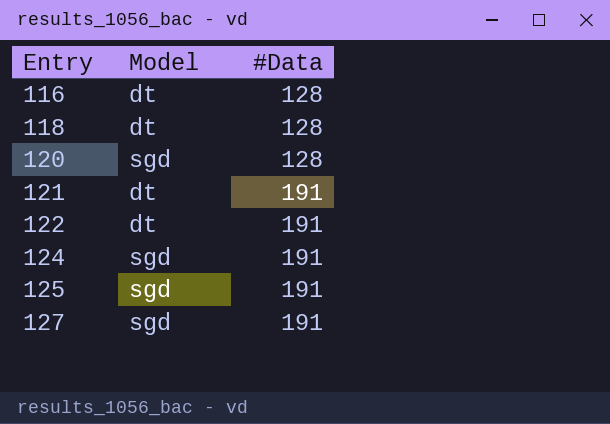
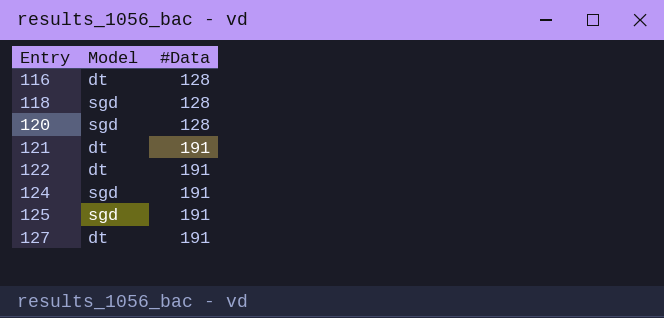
118 | Model: dt -> sgd
127 | Model: sgd -> dt

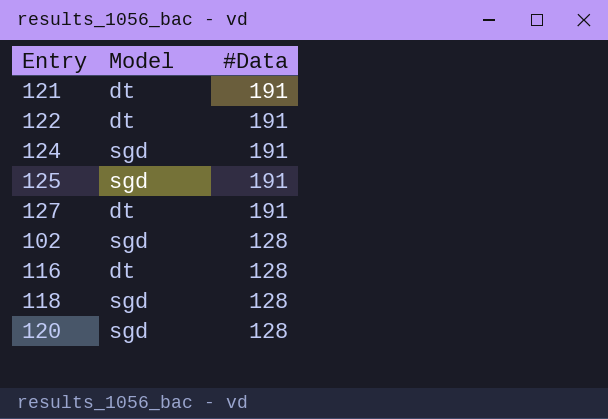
row order: Entry ascending -> #Data descending
row 102: none -> sgd | 128

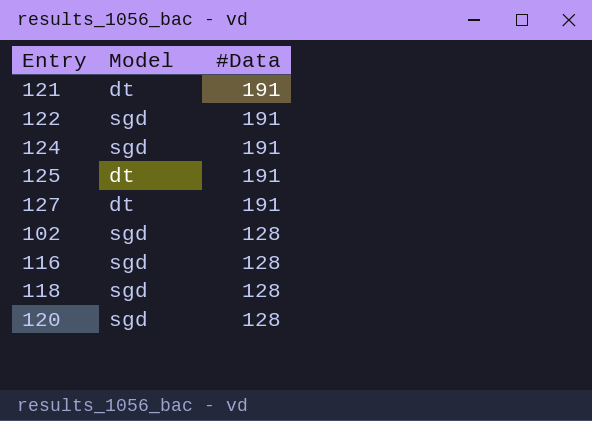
122 | Model: dt -> sgd
125 | Model: sgd -> dt
116 | Model: dt -> sgd

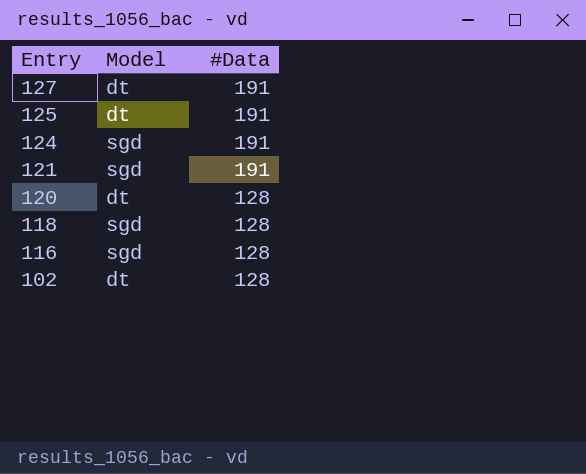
row order: #Data descending -> Entry descending
row 122: sgd | 191 -> none
121 | Model: dt -> sgd
120 | Model: sgd -> dt
102 | Model: sgd -> dt

